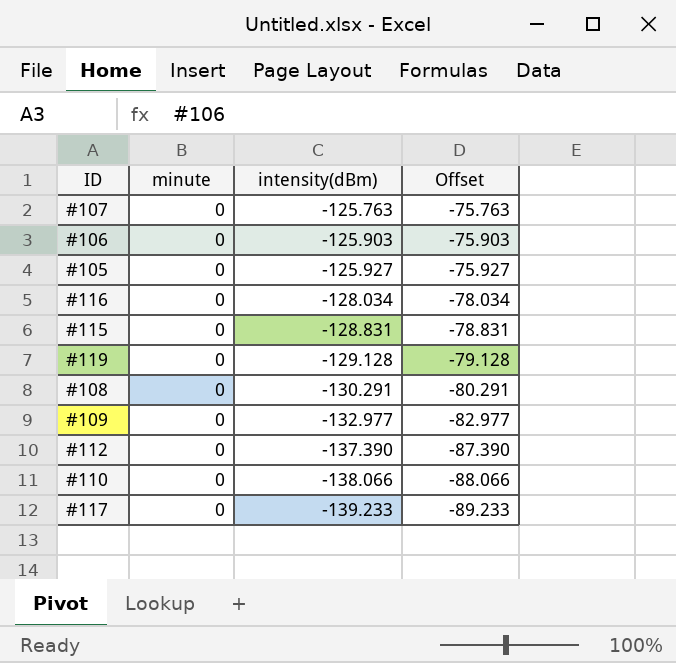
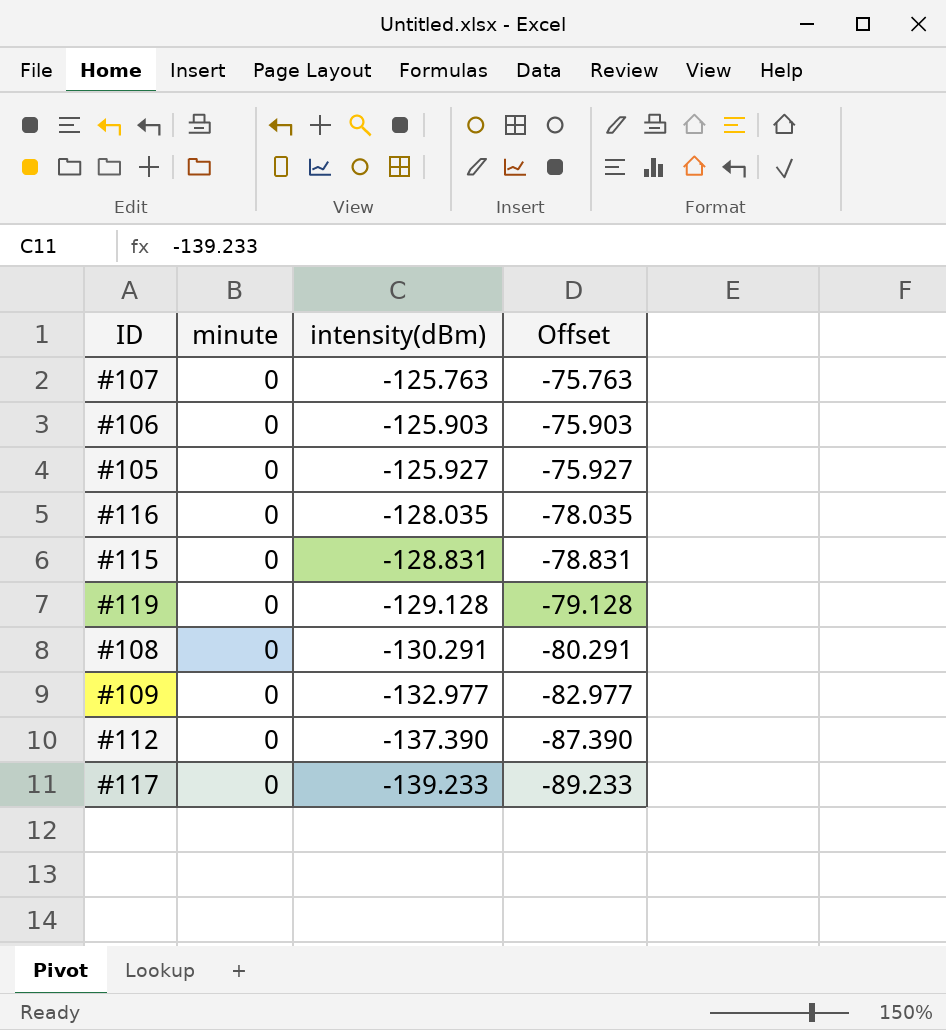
row #110: 0 | -138.066 | -88.066 -> none
#116 | intensity(dBm): -128.034 -> -128.035
#116 | Offset: -78.034 -> -78.035

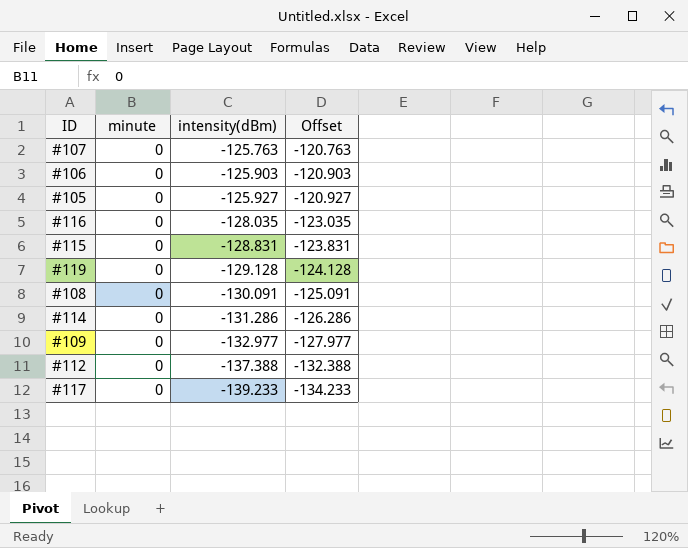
column Offset | formula: [intensity(dBm)] + 50 -> [intensity(dBm)] + 5
#108 | intensity(dBm): -130.291 -> -130.091
row #114: none -> 0 | -131.286 | -126.286
#112 | intensity(dBm): -137.390 -> -137.388

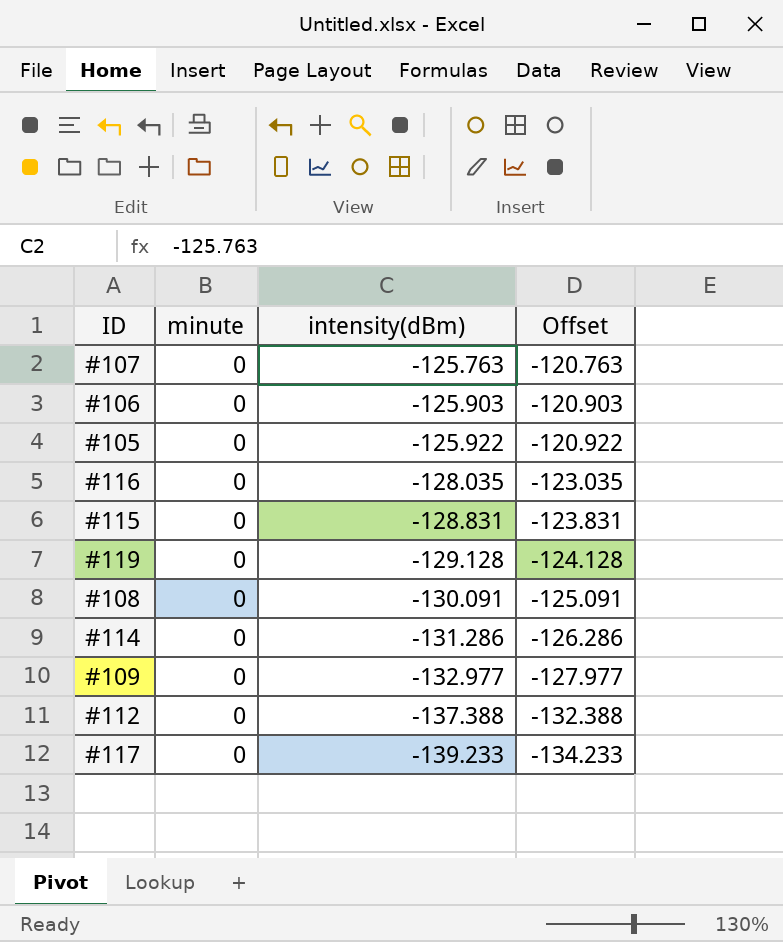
#105 | intensity(dBm): -125.927 -> -125.922
#105 | Offset: -120.927 -> -120.922

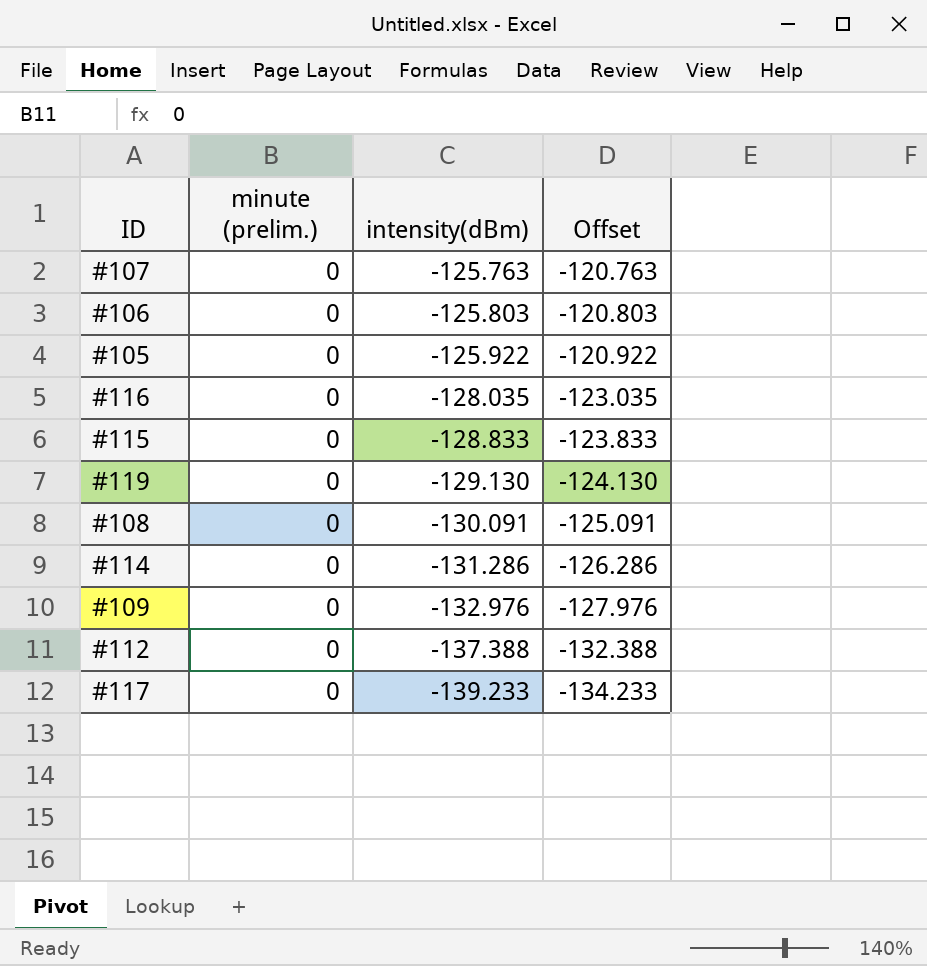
column name: minute -> minute (prelim.)
#106 | intensity(dBm): -125.903 -> -125.803
#106 | Offset: -120.903 -> -120.803
#115 | intensity(dBm): -128.831 -> -128.833
#115 | Offset: -123.831 -> -123.833
#119 | intensity(dBm): -129.128 -> -129.130
#119 | Offset: -124.128 -> -124.130
#109 | intensity(dBm): -132.977 -> -132.976
#109 | Offset: -127.977 -> -127.976

